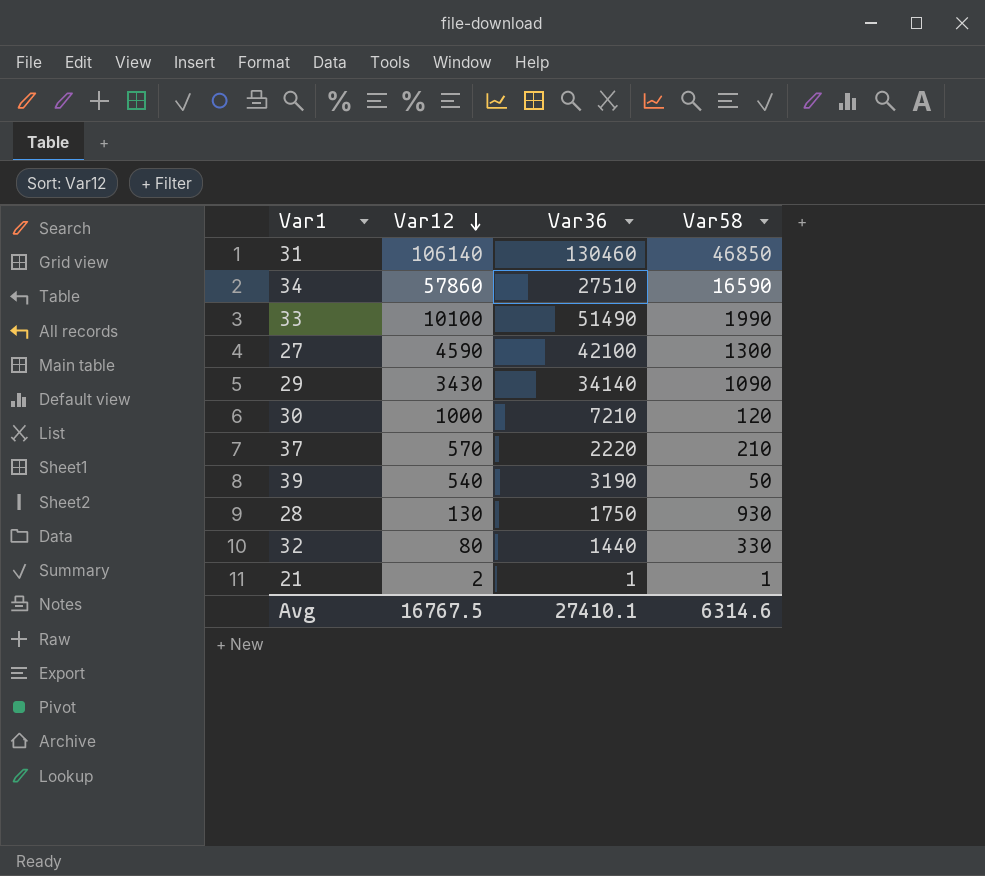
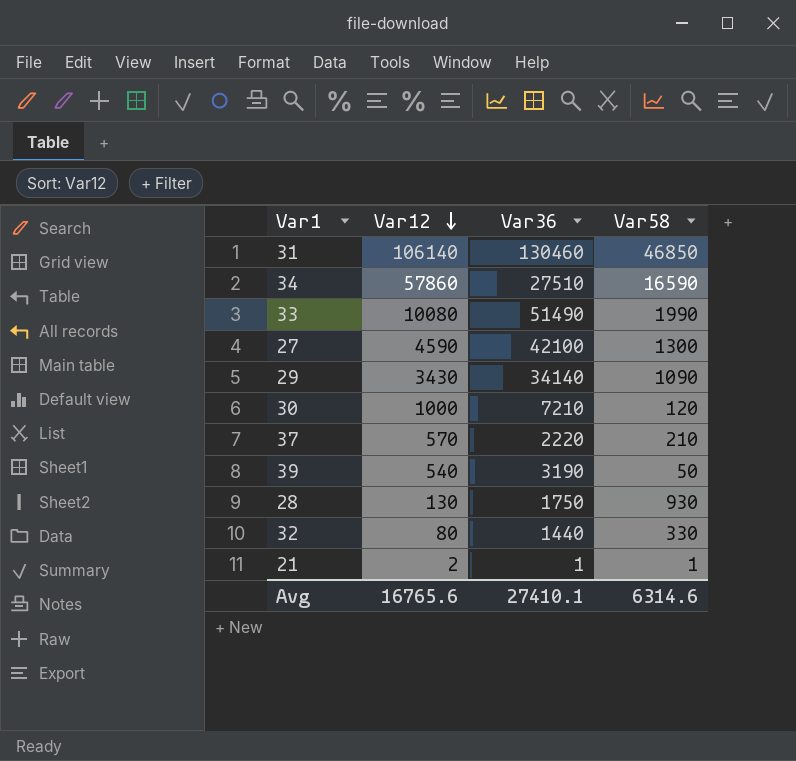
33 | Var12: 10100 -> 10080
Avg | Var12: 16767.5 -> 16765.6

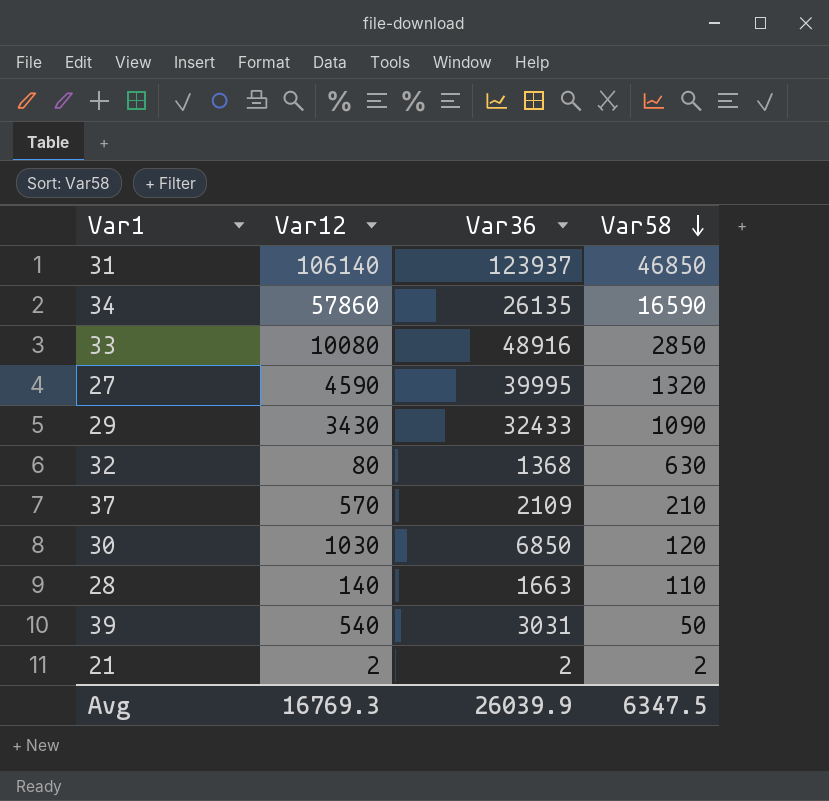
row order: Var12 descending -> Var58 descending
31 | Var36: 130460 -> 123937
34 | Var36: 27510 -> 26135
33 | Var36: 51490 -> 48916
33 | Var58: 1990 -> 2850
27 | Var36: 42100 -> 39995
27 | Var58: 1300 -> 1320
29 | Var36: 34140 -> 32433
32 | Var36: 1440 -> 1368
32 | Var58: 330 -> 630
37 | Var36: 2220 -> 2109
30 | Var12: 1000 -> 1030
30 | Var36: 7210 -> 6850
28 | Var12: 130 -> 140
28 | Var36: 1750 -> 1663
28 | Var58: 930 -> 110
39 | Var36: 3190 -> 3031
21 | Var36: 1 -> 2
21 | Var58: 1 -> 2
Avg | Var12: 16765.6 -> 16769.3
Avg | Var36: 27410.1 -> 26039.9
Avg | Var58: 6314.6 -> 6347.5

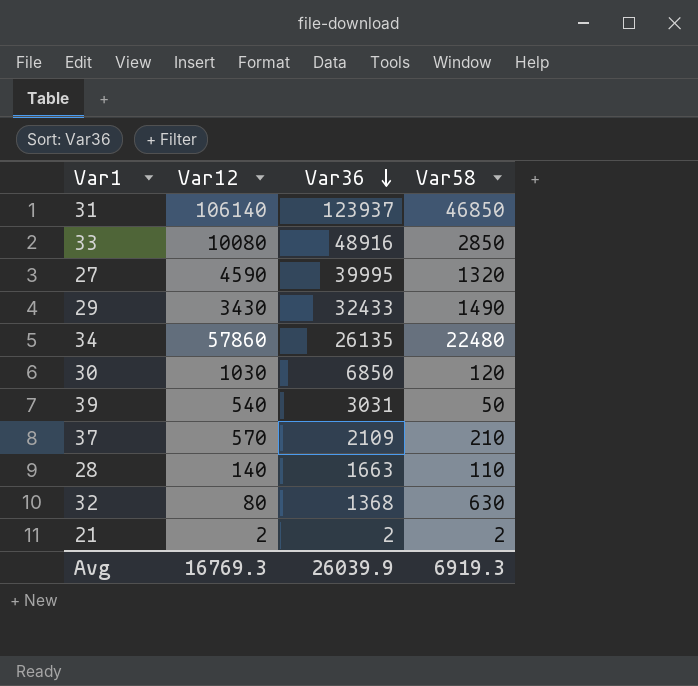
row order: Var58 descending -> Var36 descending
29 | Var58: 1090 -> 1490
34 | Var58: 16590 -> 22480
Avg | Var58: 6347.5 -> 6919.3

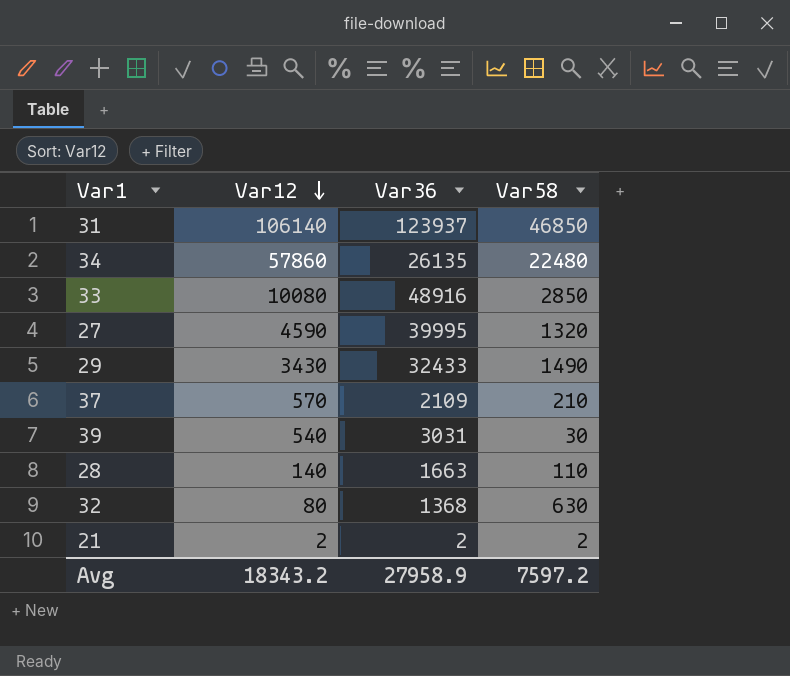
row order: Var36 descending -> Var12 descending
row 30: 1030 | 6850 | 120 -> none
39 | Var58: 50 -> 30
Avg | Var12: 16769.3 -> 18343.2
Avg | Var36: 26039.9 -> 27958.9
Avg | Var58: 6919.3 -> 7597.2

